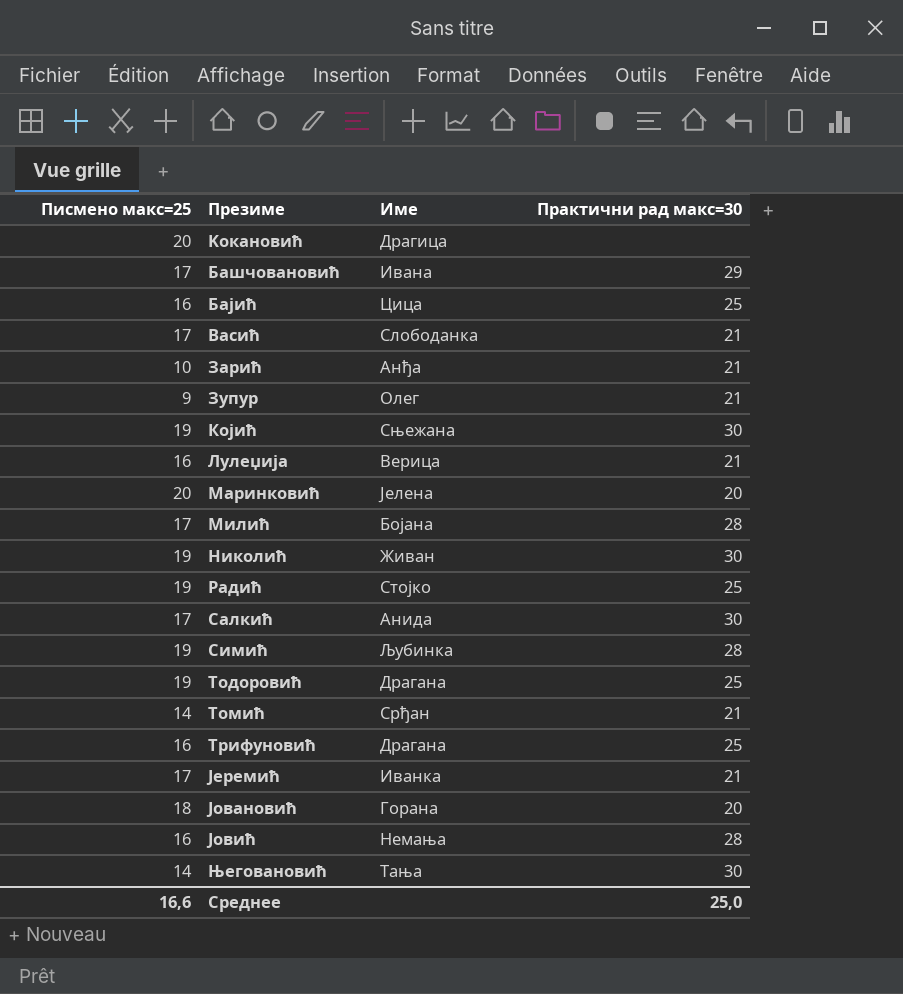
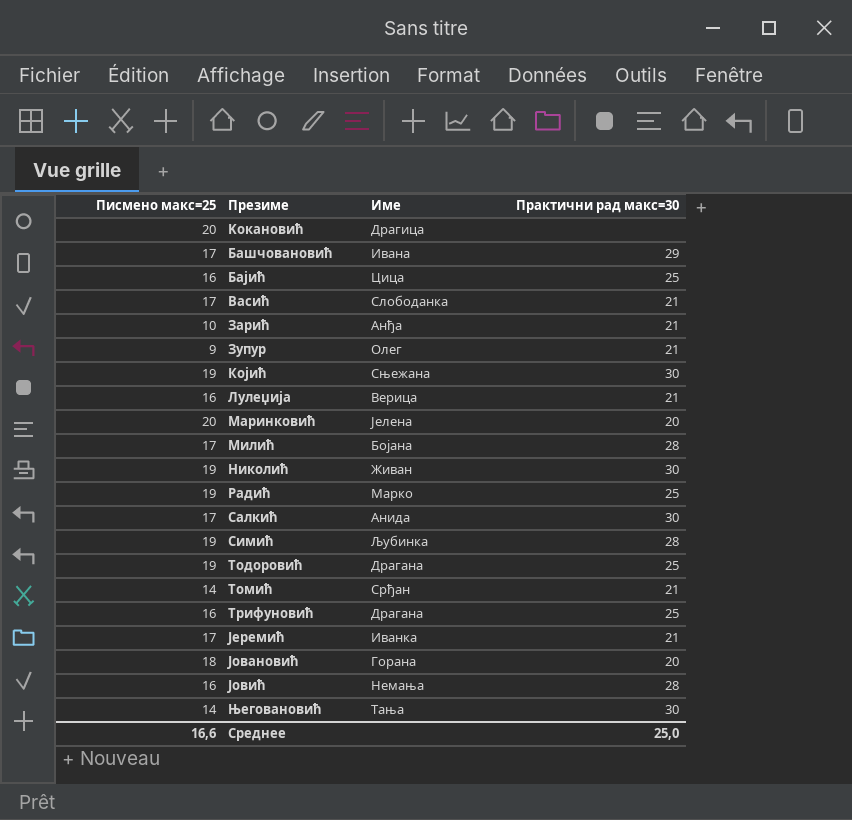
Радић | Име: Стојко -> Марко

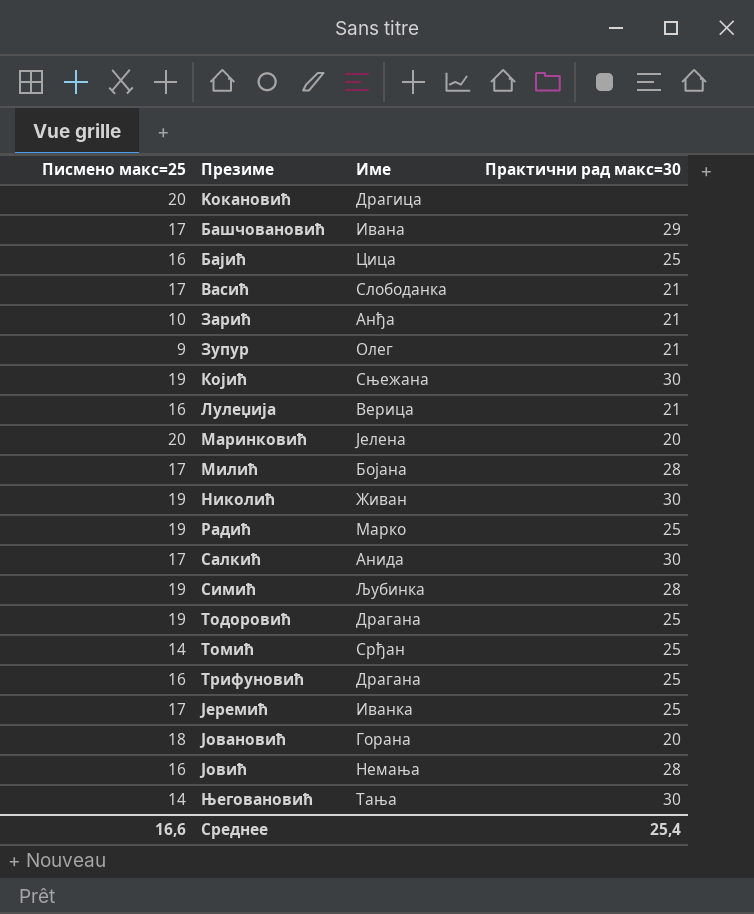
Томић | Практични рад макс=30: 21 -> 25
Јеремић | Практични рад макс=30: 21 -> 25
Среднее | Практични рад макс=30: 25,0 -> 25,4

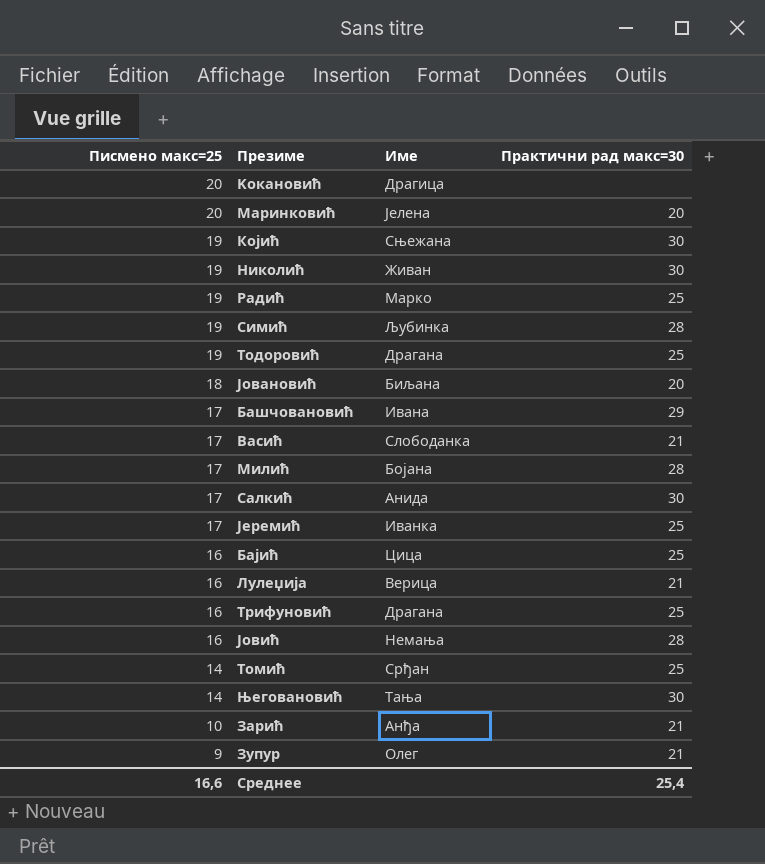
row order: Презиме ascending -> Писмено макс=25 descending
Јовановић | Име: Горана -> Биљана

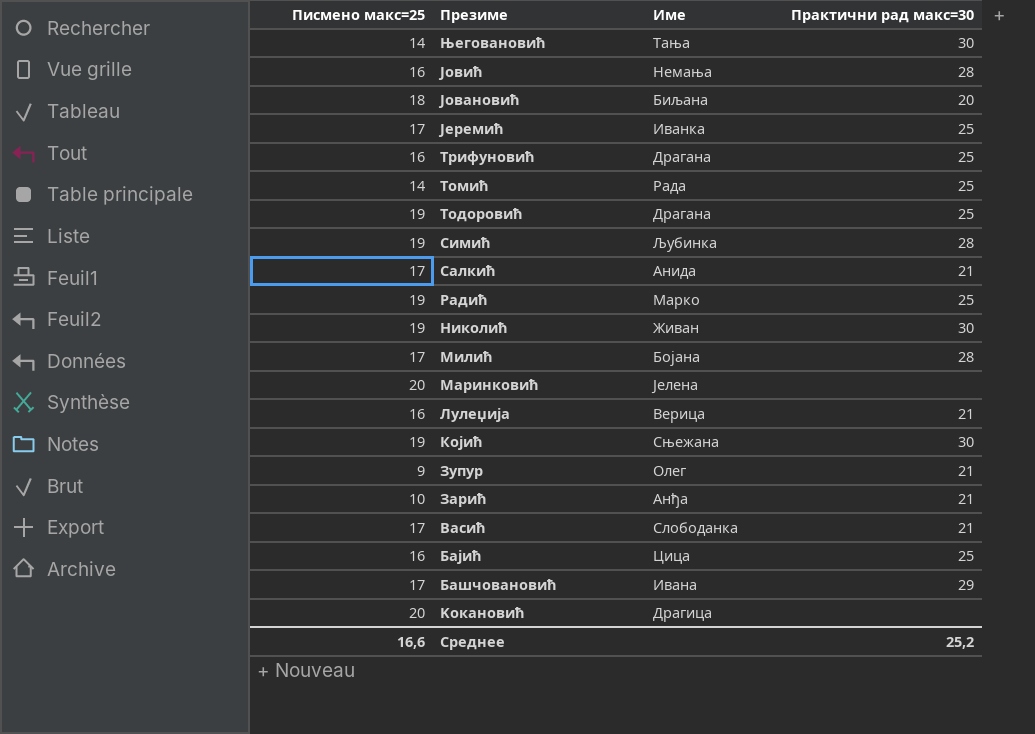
row order: Писмено макс=25 descending -> Презиме descending
Томић | Име: Срђан -> Рада
Салкић | Практични рад макс=30: 30 -> 21
Маринковић | Практични рад макс=30: 20 -> none
Среднее | Практични рад макс=30: 25,4 -> 25,2

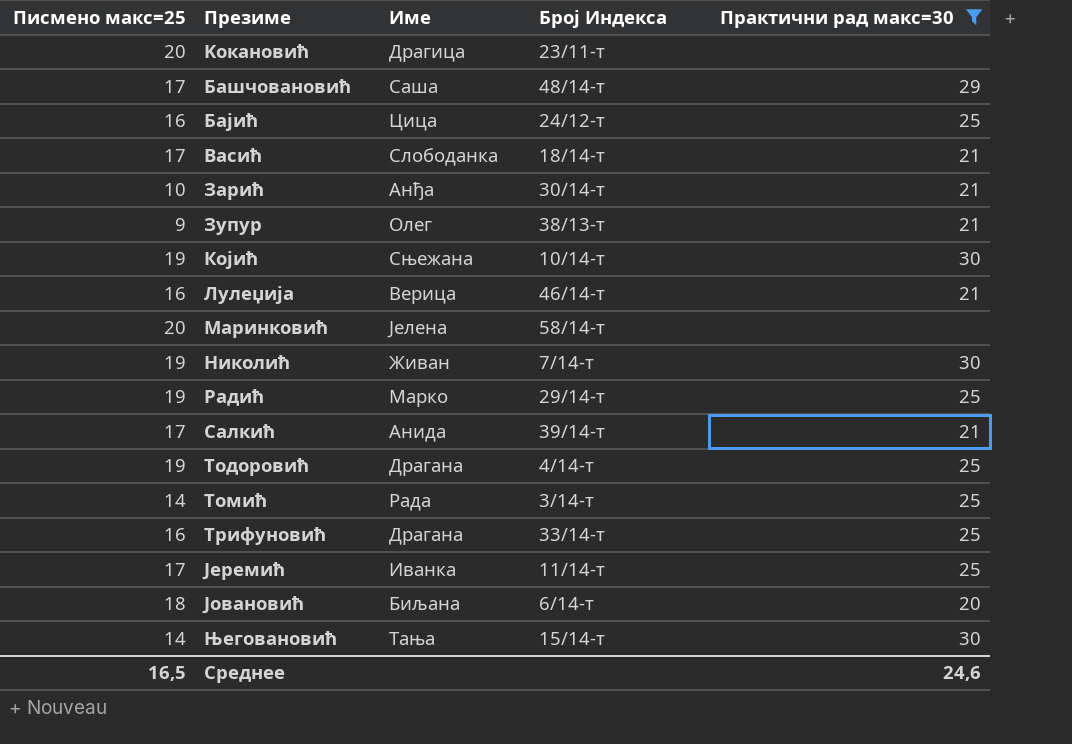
filter: none -> Практични рад макс=30 != 28
row order: Презиме descending -> Презиме ascending
column Број Индекса | position: none -> 4
Башчовановић | Име: Ивана -> Саша
Среднее | Писмено макс=25: 16,6 -> 16,5
Среднее | Практични рад макс=30: 25,2 -> 24,6

